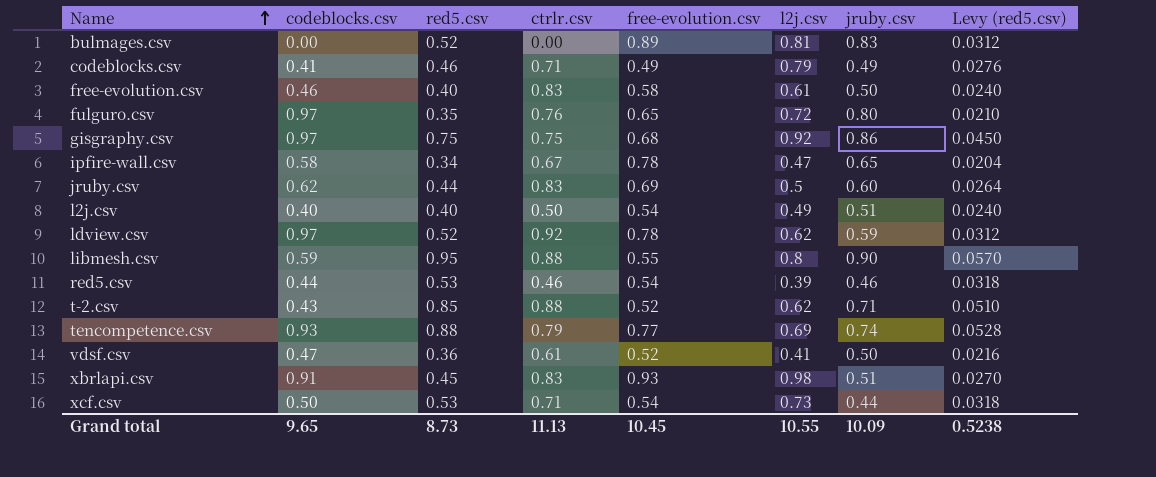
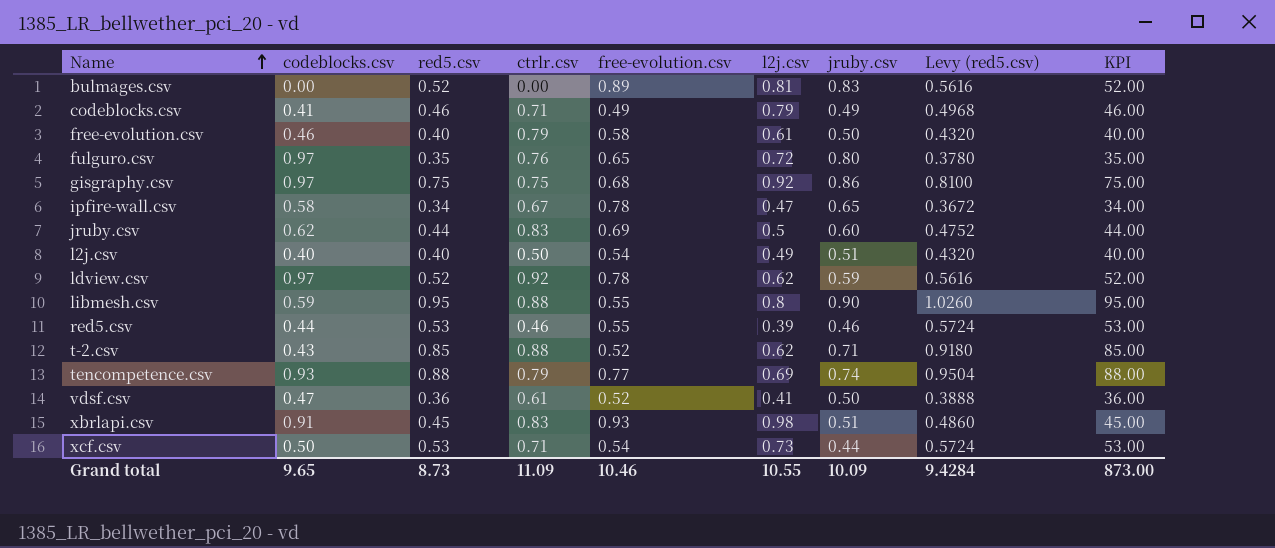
column Levy (red5.csv) | formula: [red5.csv] * 0.06 -> [red5.csv] * 1.08
column KPI | formula: none -> [red5.csv] * 100
free-evolution.csv | ctrlr.csv: 0.83 -> 0.79
red5.csv | free-evolution.csv: 0.54 -> 0.55
Grand total | ctrlr.csv: 11.13 -> 11.09
Grand total | free-evolution.csv: 10.45 -> 10.46
Grand total | Levy (red5.csv): 0.5238 -> 9.4284

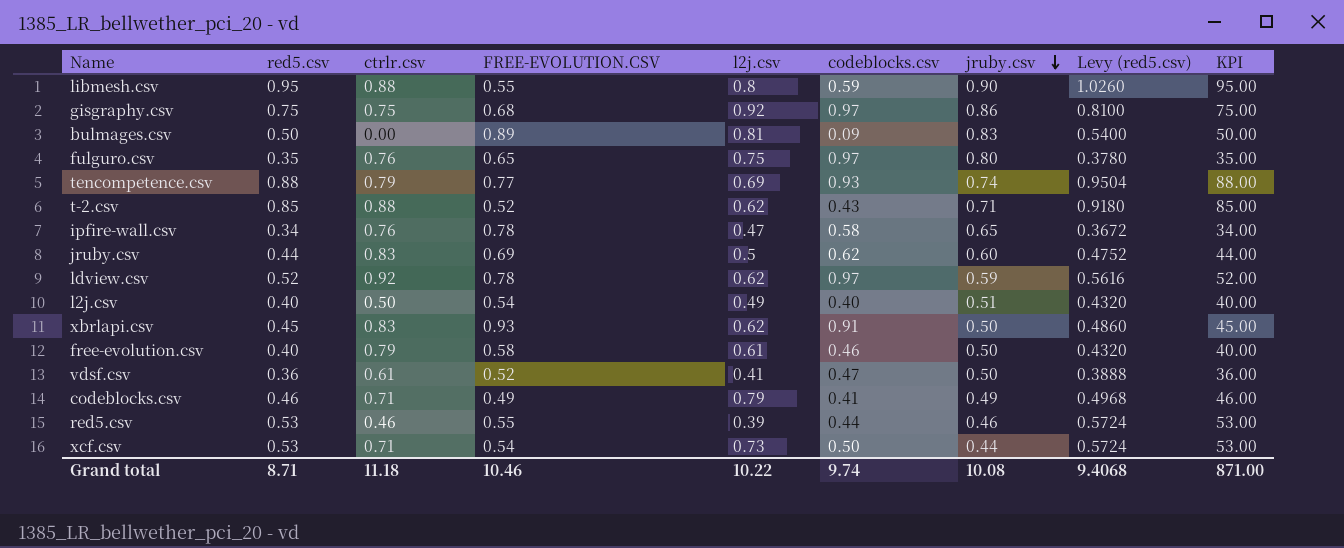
row order: Name ascending -> jruby.csv descending
column name: free-evolution.csv -> FREE-EVOLUTION.CSV
column codeblocks.csv | position: 2 -> 6
bulmages.csv | red5.csv: 0.52 -> 0.50
bulmages.csv | codeblocks.csv: 0.00 -> 0.09
bulmages.csv | Levy (red5.csv): 0.5616 -> 0.5400
bulmages.csv | KPI: 52.00 -> 50.00
fulguro.csv | l2j.csv: 0.72 -> 0.75
ipfire-wall.csv | ctrlr.csv: 0.67 -> 0.76
xbrlapi.csv | l2j.csv: 0.98 -> 0.62
xbrlapi.csv | jruby.csv: 0.51 -> 0.50
Grand total | red5.csv: 8.73 -> 8.71
Grand total | ctrlr.csv: 11.09 -> 11.18
Grand total | l2j.csv: 10.55 -> 10.22
Grand total | codeblocks.csv: 9.65 -> 9.74
Grand total | jruby.csv: 10.09 -> 10.08
Grand total | Levy (red5.csv): 9.4284 -> 9.4068
Grand total | KPI: 873.00 -> 871.00

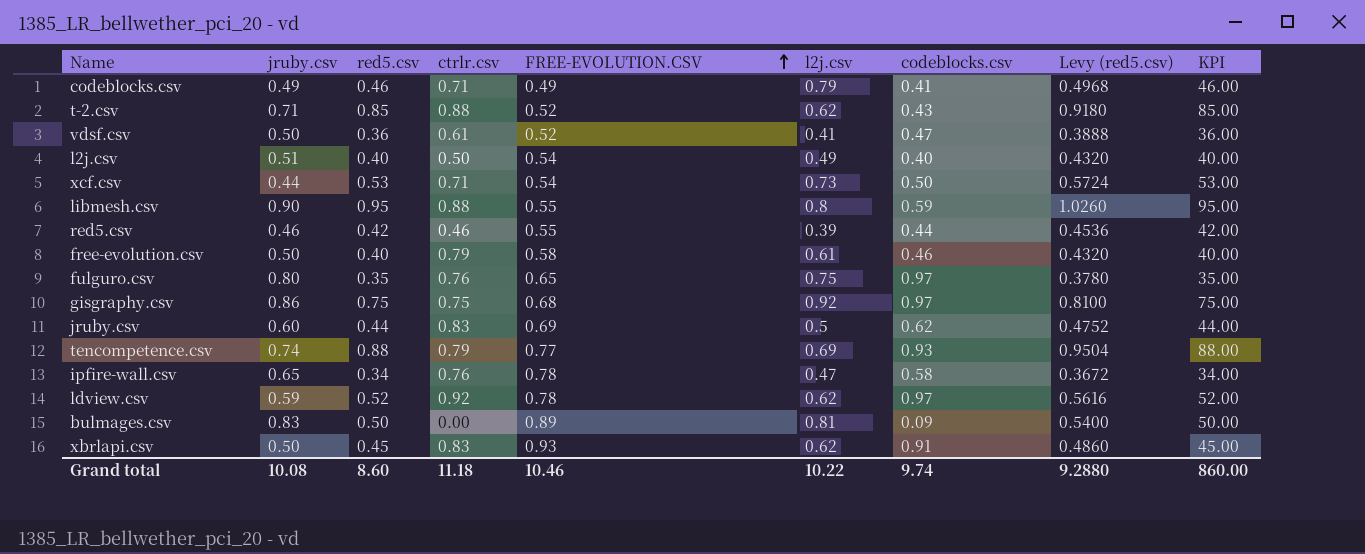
row order: jruby.csv descending -> FREE-EVOLUTION.CSV ascending
column jruby.csv | position: 7 -> 2
red5.csv | red5.csv: 0.53 -> 0.42
red5.csv | Levy (red5.csv): 0.5724 -> 0.4536
red5.csv | KPI: 53.00 -> 42.00
Grand total | red5.csv: 8.71 -> 8.60
Grand total | Levy (red5.csv): 9.4068 -> 9.2880
Grand total | KPI: 871.00 -> 860.00

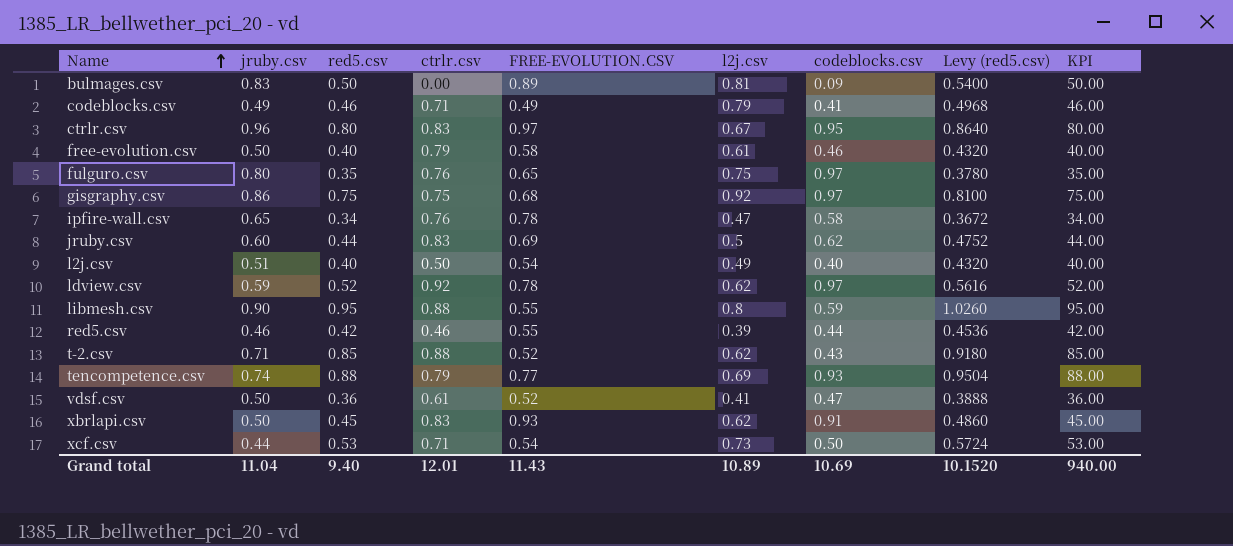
row order: FREE-EVOLUTION.CSV ascending -> Name ascending
row ctrlr.csv: none -> 0.96 | 0.80 | 0.83 | 0.97 | 0.67 | 0.95 | 0.8640 | 80.00
Grand total | jruby.csv: 10.08 -> 11.04
Grand total | red5.csv: 8.60 -> 9.40
Grand total | ctrlr.csv: 11.18 -> 12.01
Grand total | FREE-EVOLUTION.CSV: 10.46 -> 11.43
Grand total | l2j.csv: 10.22 -> 10.89
Grand total | codeblocks.csv: 9.74 -> 10.69
Grand total | Levy (red5.csv): 9.2880 -> 10.1520
Grand total | KPI: 860.00 -> 940.00

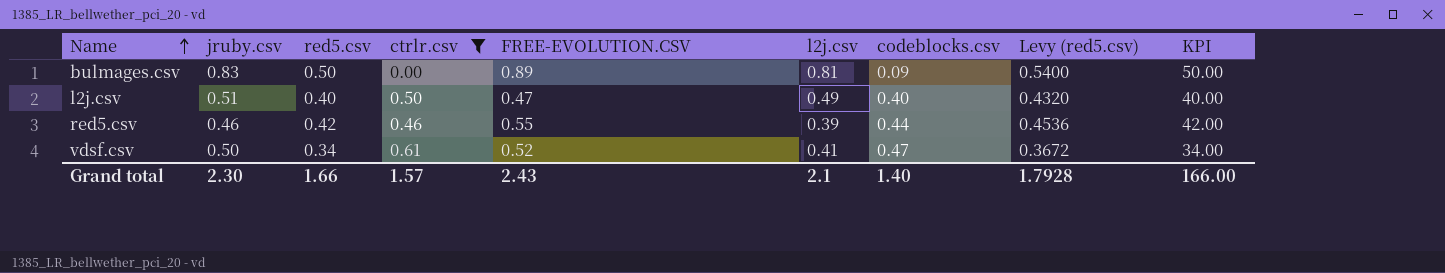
filter: none -> ctrlr.csv <= 0.61
l2j.csv | FREE-EVOLUTION.CSV: 0.54 -> 0.47
vdsf.csv | red5.csv: 0.36 -> 0.34
vdsf.csv | Levy (red5.csv): 0.3888 -> 0.3672
vdsf.csv | KPI: 36.00 -> 34.00
Grand total | jruby.csv: 11.04 -> 2.30
Grand total | red5.csv: 9.40 -> 1.66
Grand total | ctrlr.csv: 12.01 -> 1.57
Grand total | FREE-EVOLUTION.CSV: 11.43 -> 2.43
Grand total | l2j.csv: 10.89 -> 2.1
Grand total | codeblocks.csv: 10.69 -> 1.40
Grand total | Levy (red5.csv): 10.1520 -> 1.7928
Grand total | KPI: 940.00 -> 166.00

